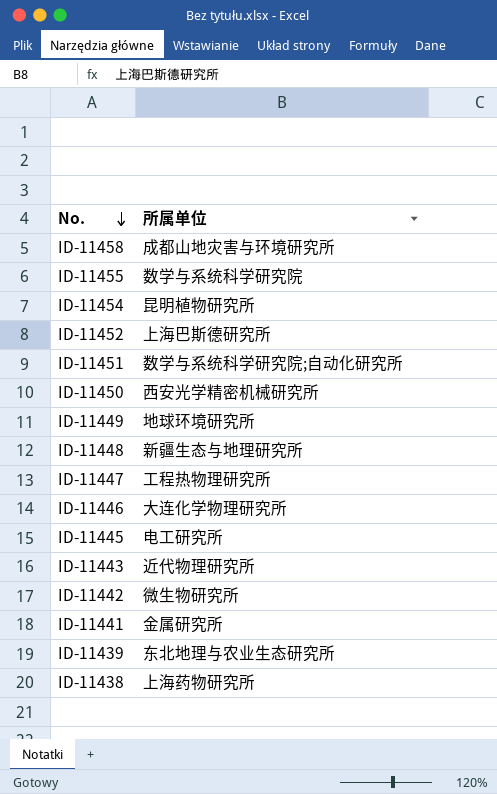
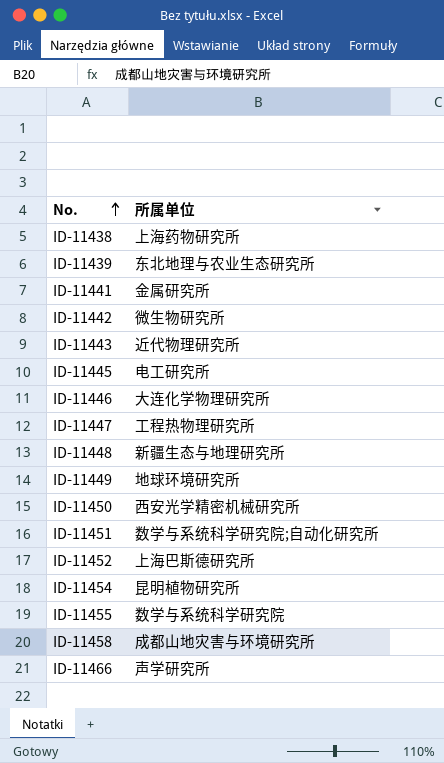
row order: No. descending -> No. ascending
row ID-11466: none -> 声学研究所

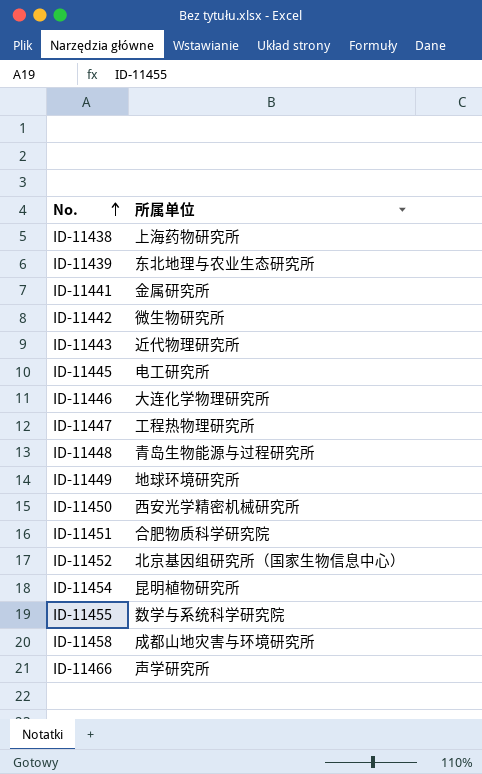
ID-11448 | 所属单位: 新疆生态与地理研究所 -> 青岛生物能源与过程研究所
ID-11451 | 所属单位: 数学与系统科学研究院;自动化研究所 -> 合肥物质科学研究院
ID-11452 | 所属单位: 上海巴斯德研究所 -> 北京基因组研究所（国家生物信息中心）

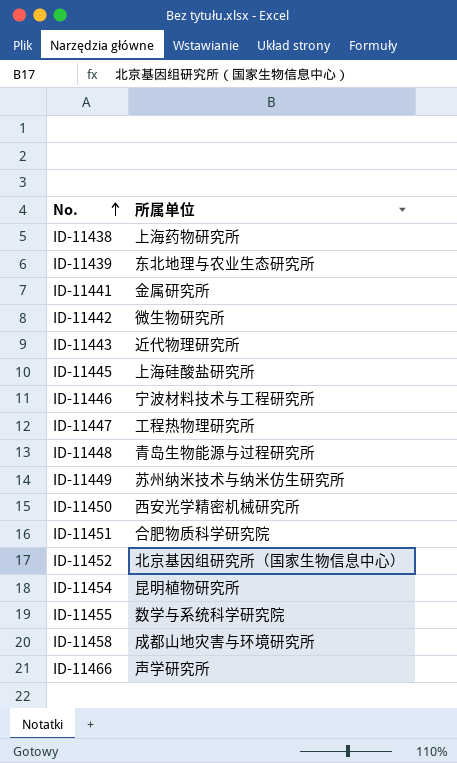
ID-11445 | 所属单位: 电工研究所 -> 上海硅酸盐研究所
ID-11446 | 所属单位: 大连化学物理研究所 -> 宁波材料技术与工程研究所
ID-11449 | 所属单位: 地球环境研究所 -> 苏州纳米技术与纳米仿生研究所

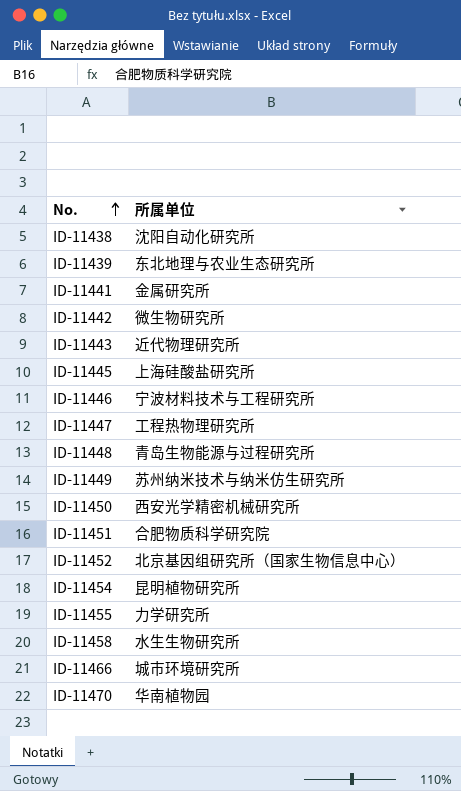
ID-11438 | 所属单位: 上海药物研究所 -> 沈阳自动化研究所
ID-11455 | 所属单位: 数学与系统科学研究院 -> 力学研究所
ID-11458 | 所属单位: 成都山地灾害与环境研究所 -> 水生生物研究所
ID-11466 | 所属单位: 声学研究所 -> 城市环境研究所
row ID-11470: none -> 华南植物园

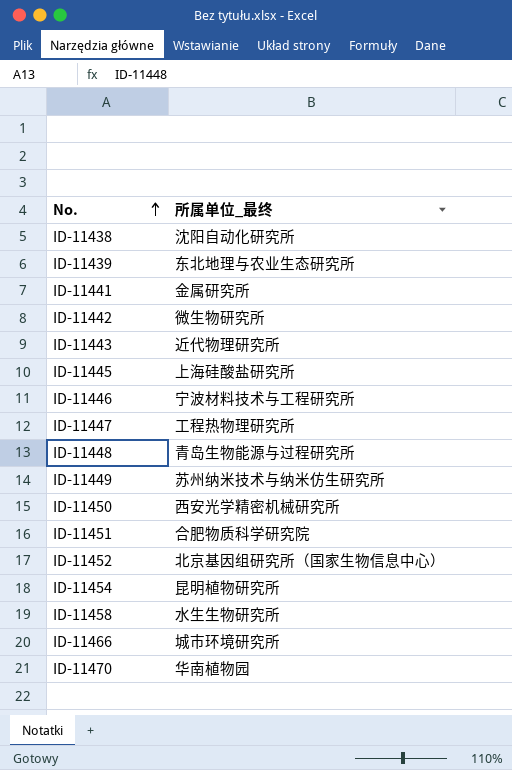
column name: 所属单位 -> 所属单位_最终
row ID-11455: 力学研究所 -> none

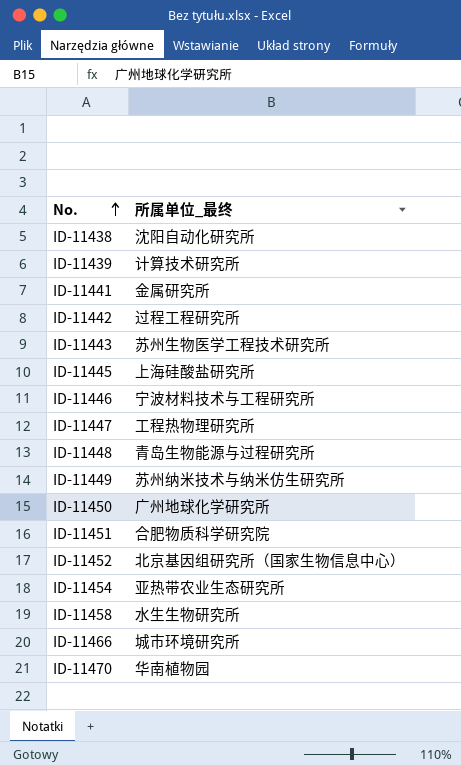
ID-11439 | 所属单位_最终: 东北地理与农业生态研究所 -> 计算技术研究所
ID-11442 | 所属单位_最终: 微生物研究所 -> 过程工程研究所
ID-11443 | 所属单位_最终: 近代物理研究所 -> 苏州生物医学工程技术研究所
ID-11450 | 所属单位_最终: 西安光学精密机械研究所 -> 广州地球化学研究所
ID-11454 | 所属单位_最终: 昆明植物研究所 -> 亚热带农业生态研究所

